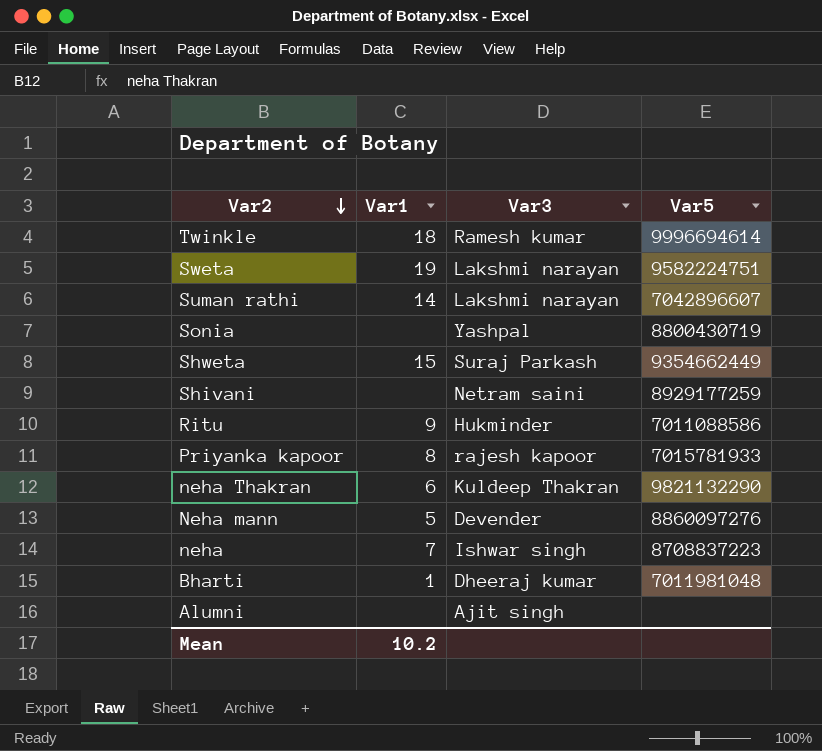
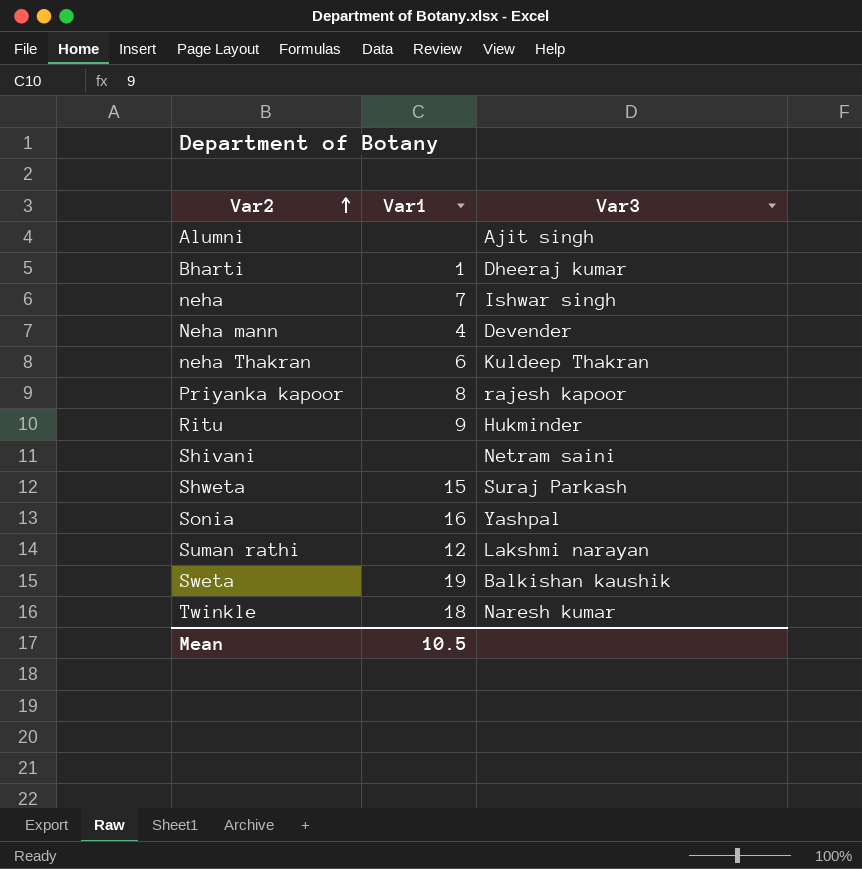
row order: Var2 descending -> Var2 ascending
column Var5 | position: 4 -> none
Neha mann | Var1: 5 -> 4
Sonia | Var1: none -> 16
Suman rathi | Var1: 14 -> 12
Sweta | Var3: Lakshmi narayan -> Balkishan kaushik
Twinkle | Var3: Ramesh kumar -> Naresh kumar
Mean | Var1: 10.2 -> 10.5

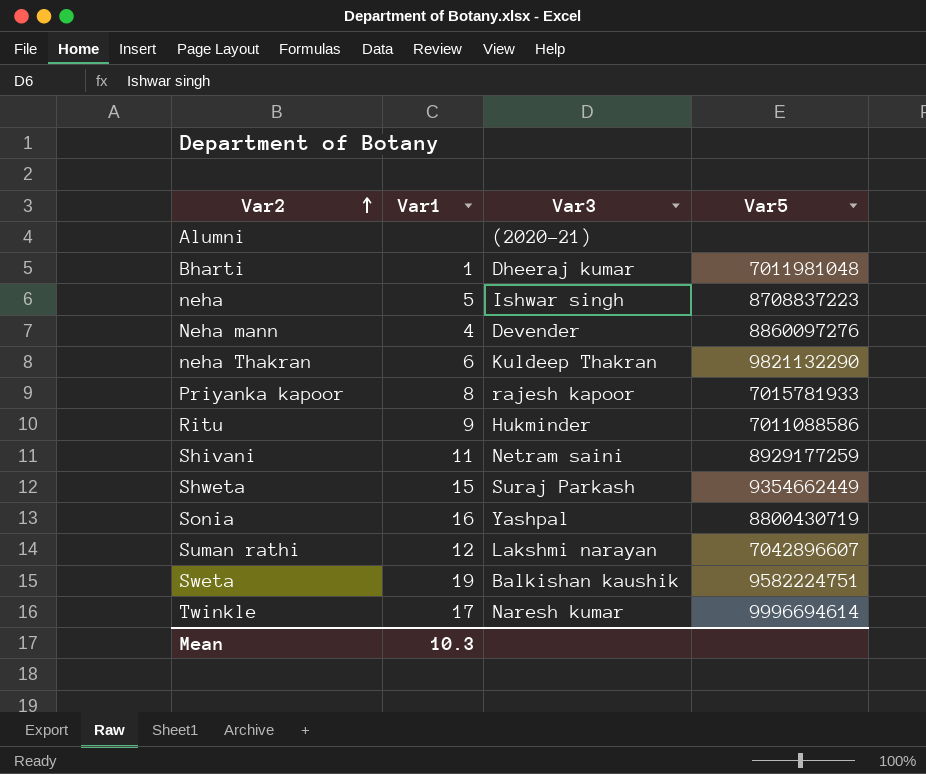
column Var5 | position: none -> 4
Alumni | Var3: Ajit singh -> (2020-21)
neha | Var1: 7 -> 5
Shivani | Var1: none -> 11
Twinkle | Var1: 18 -> 17
Mean | Var1: 10.5 -> 10.3

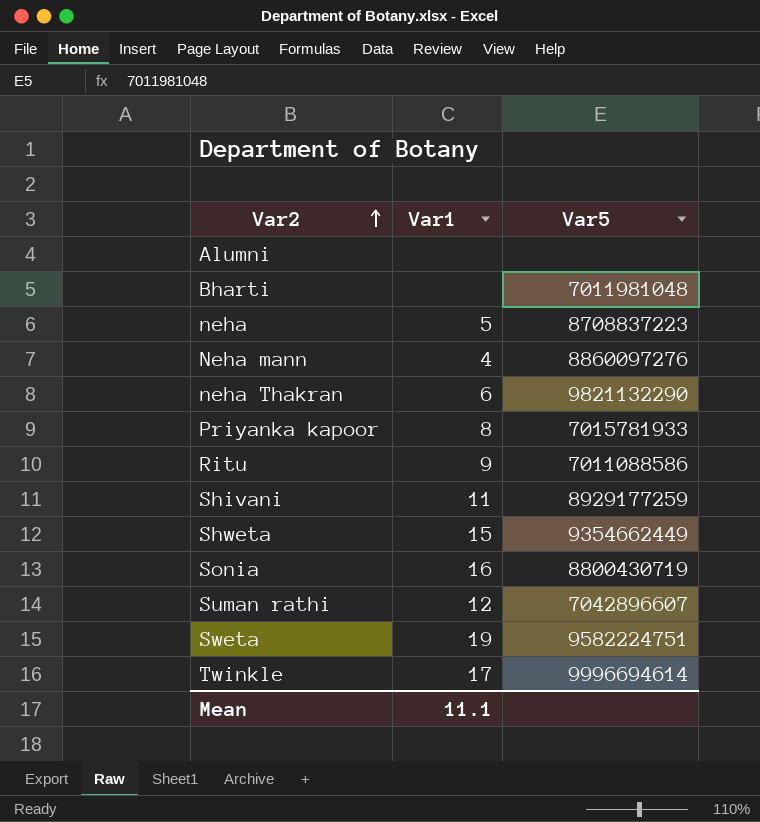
column Var3 | position: 3 -> none
Bharti | Var1: 1 -> none
Mean | Var1: 10.3 -> 11.1

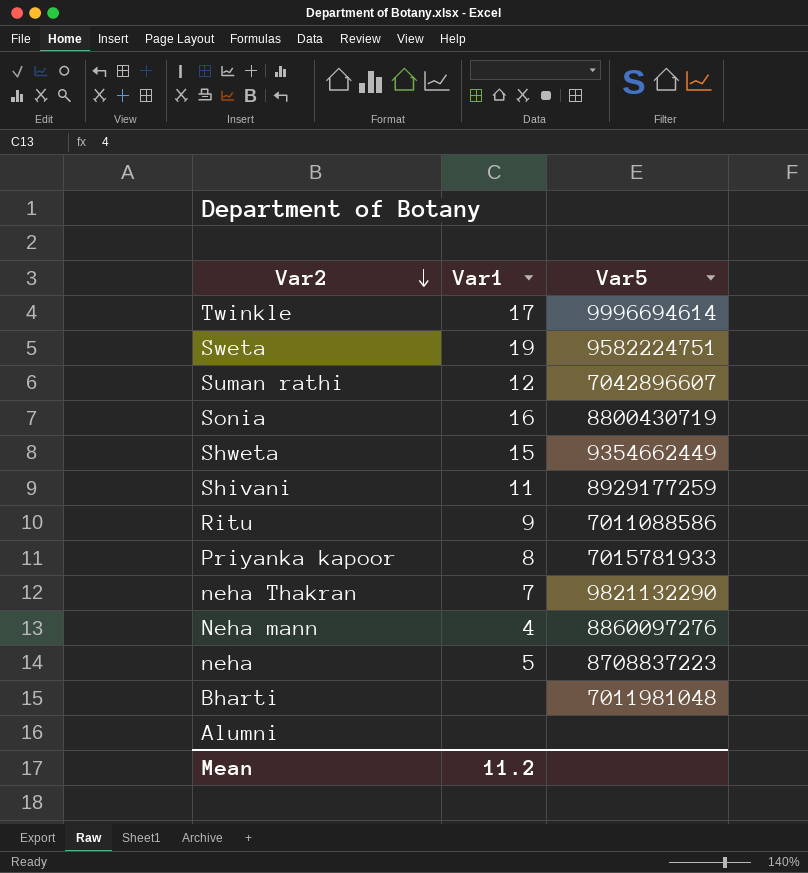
row order: Var2 ascending -> Var2 descending
neha Thakran | Var1: 6 -> 7
Mean | Var1: 11.1 -> 11.2

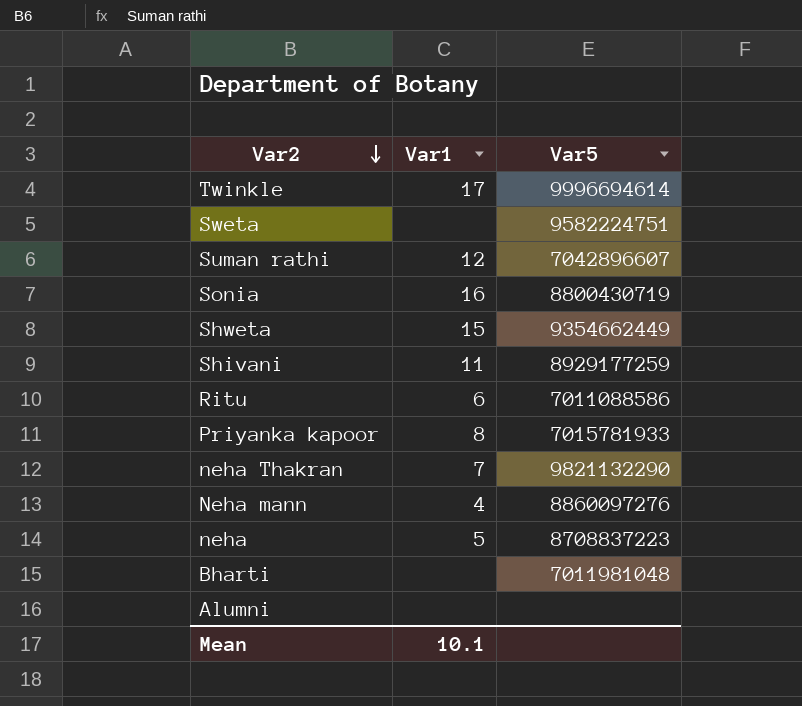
Sweta | Var1: 19 -> none
Ritu | Var1: 9 -> 6
Mean | Var1: 11.2 -> 10.1

